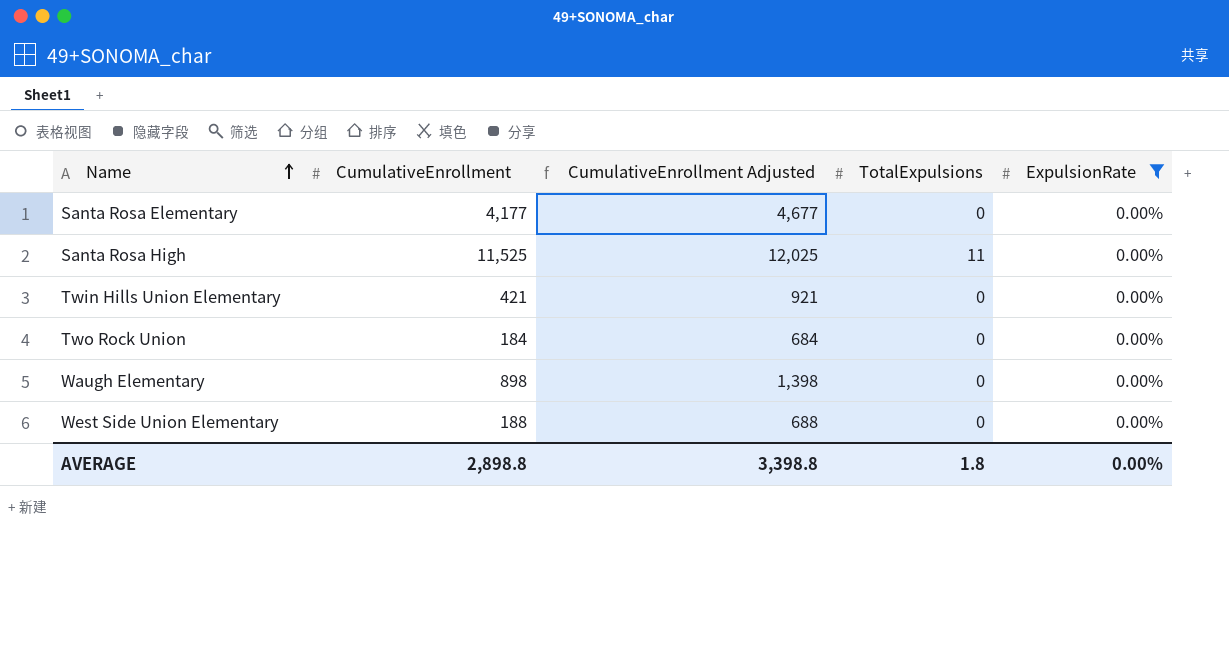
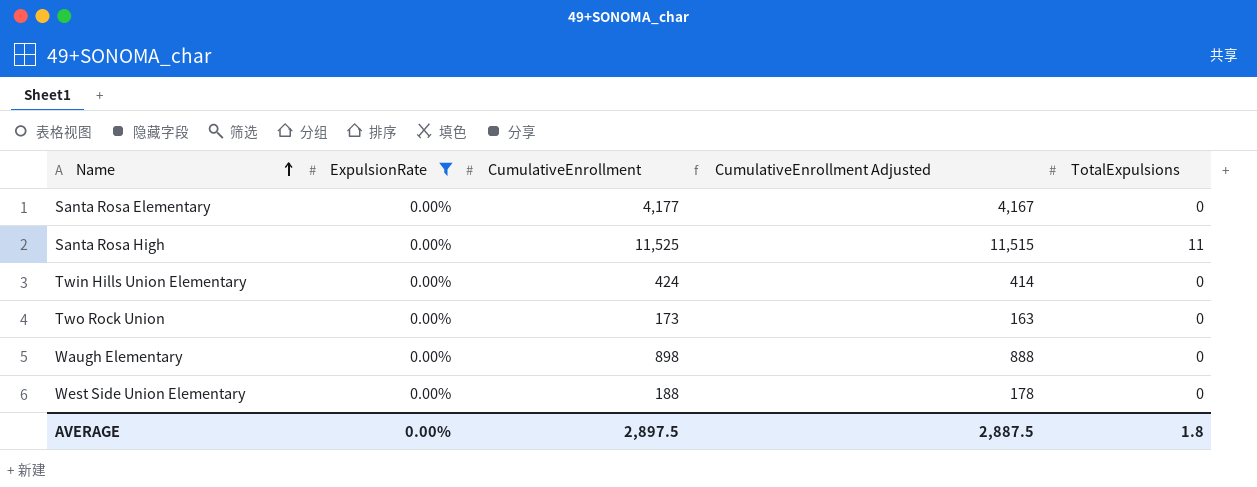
column ExpulsionRate | position: 5 -> 2
column CumulativeEnrollment Adjusted | formula: [CumulativeEnrollment] + 500 -> [CumulativeEnrollment] - 10
Twin Hills Union Elementary | CumulativeEnrollment: 421 -> 424
Two Rock Union | CumulativeEnrollment: 184 -> 173
AVERAGE | CumulativeEnrollment: 2,898.8 -> 2,897.5
AVERAGE | CumulativeEnrollment Adjusted: 3,398.8 -> 2,887.5

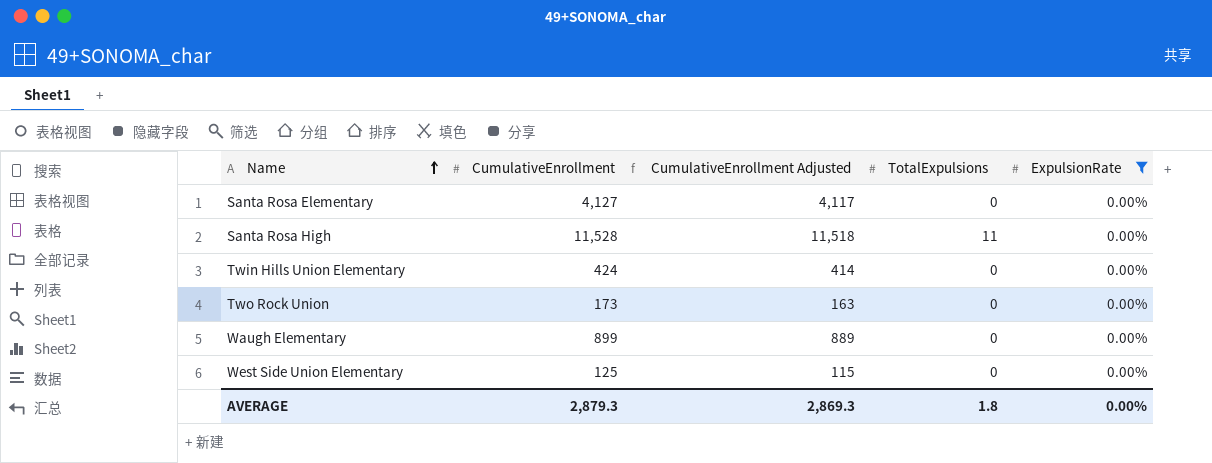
column ExpulsionRate | position: 2 -> 5
Santa Rosa Elementary | CumulativeEnrollment: 4,177 -> 4,127
Santa Rosa Elementary | CumulativeEnrollment Adjusted: 4,167 -> 4,117
Santa Rosa High | CumulativeEnrollment: 11,525 -> 11,528
Santa Rosa High | CumulativeEnrollment Adjusted: 11,515 -> 11,518
Waugh Elementary | CumulativeEnrollment: 898 -> 899
Waugh Elementary | CumulativeEnrollment Adjusted: 888 -> 889
West Side Union Elementary | CumulativeEnrollment: 188 -> 125
West Side Union Elementary | CumulativeEnrollment Adjusted: 178 -> 115
AVERAGE | CumulativeEnrollment: 2,897.5 -> 2,879.3
AVERAGE | CumulativeEnrollment Adjusted: 2,887.5 -> 2,869.3

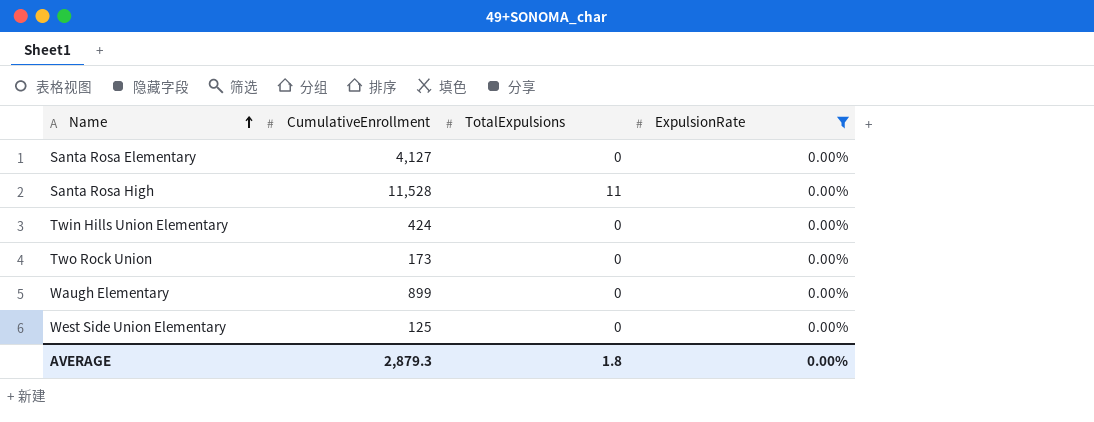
column CumulativeEnrollment Adjusted | formula: [CumulativeEnrollment] - 10 -> none

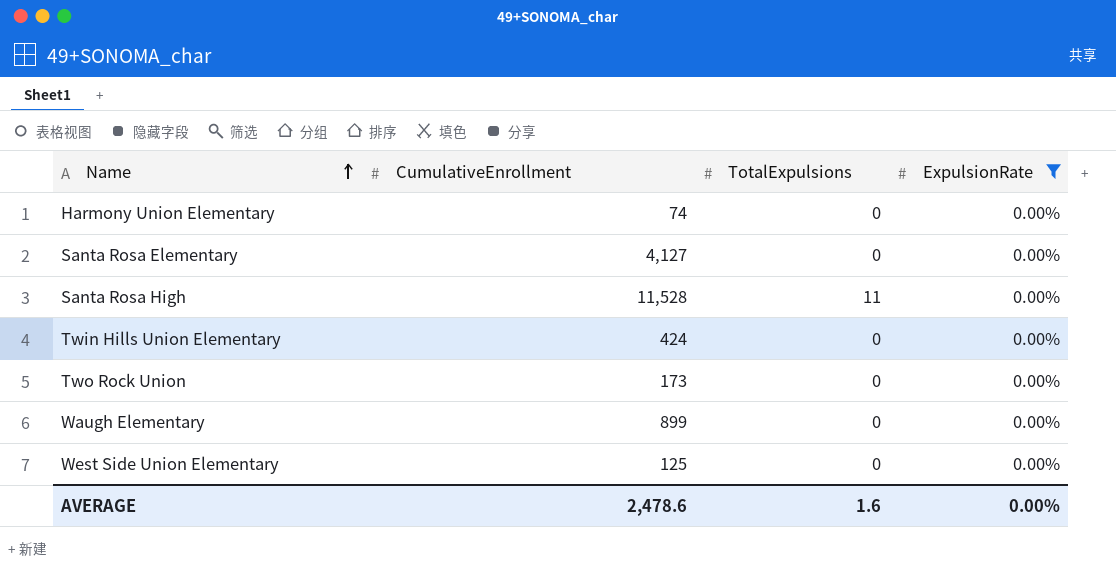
row Harmony Union Elementary: none -> 74 | 0 | 0.00%
AVERAGE | CumulativeEnrollment: 2,879.3 -> 2,478.6
AVERAGE | TotalExpulsions: 1.8 -> 1.6

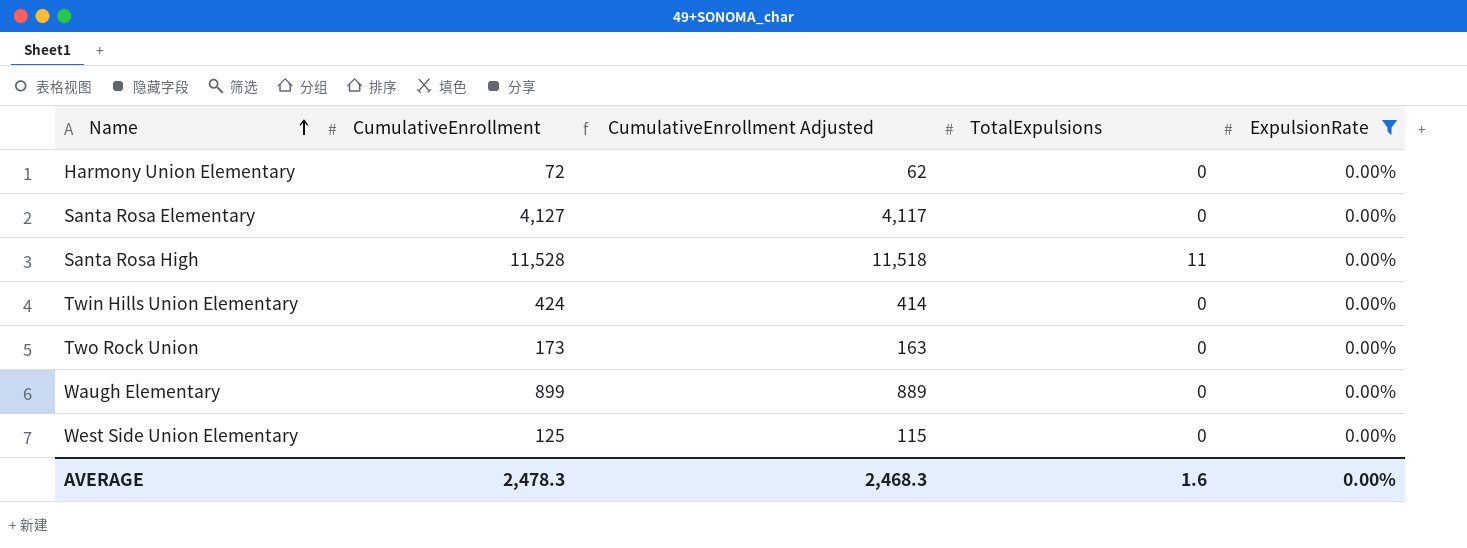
column CumulativeEnrollment Adjusted | formula: none -> [CumulativeEnrollment] - 10
Harmony Union Elementary | CumulativeEnrollment: 74 -> 72
AVERAGE | CumulativeEnrollment: 2,478.6 -> 2,478.3

